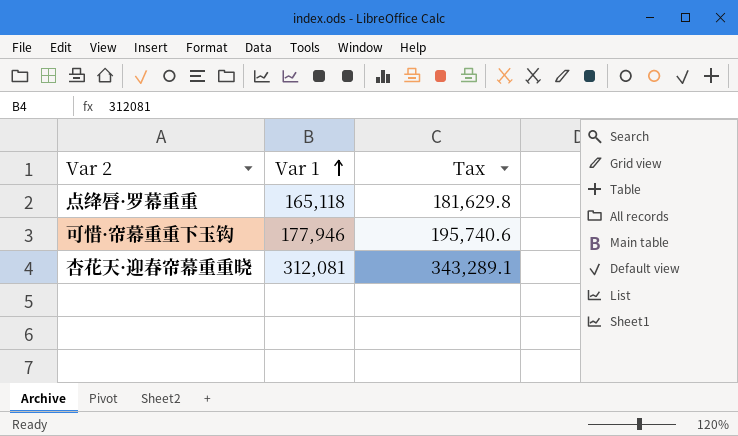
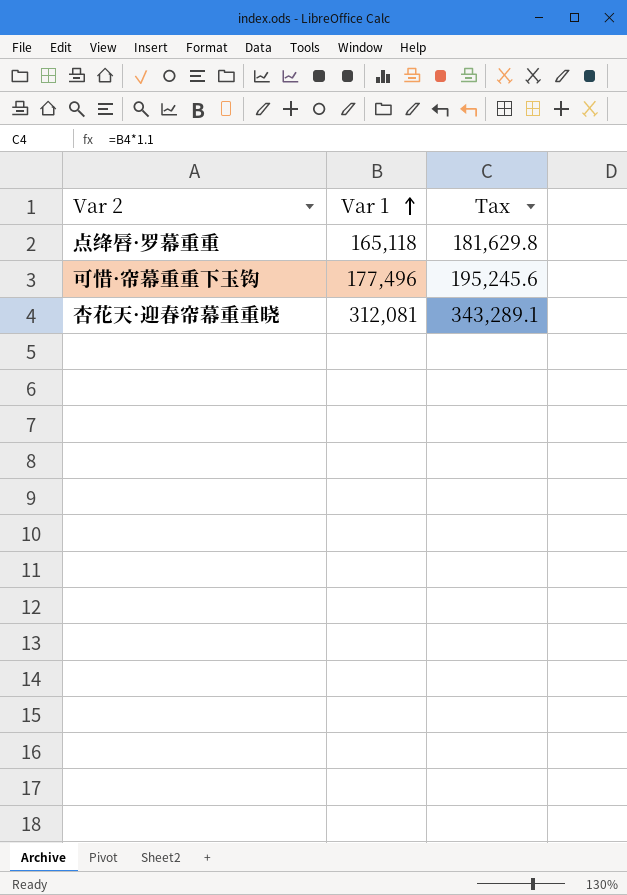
可惜·帘幕重重下玉钩 | Var 1: 177,946 -> 177,496
可惜·帘幕重重下玉钩 | Tax: 195,740.6 -> 195,245.6

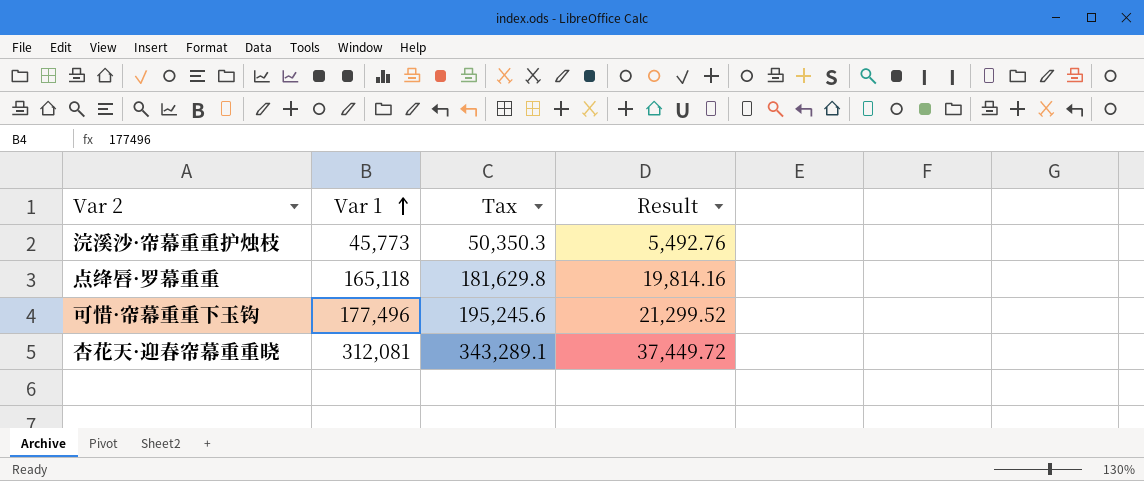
column Result | formula: none -> [Var 1] * 0.12
row 浣溪沙·帘幕重重护烛枝: none -> 45,773 | 50,350.3 | 5,492.76

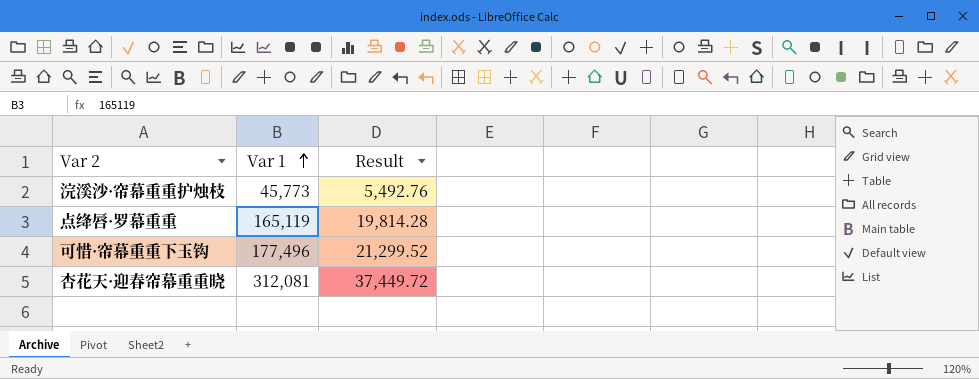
column Tax | formula: [Var 1] * 1.1 -> none
点绛唇·罗幕重重 | Var 1: 165,118 -> 165,119
点绛唇·罗幕重重 | Result: 19,814.16 -> 19,814.28

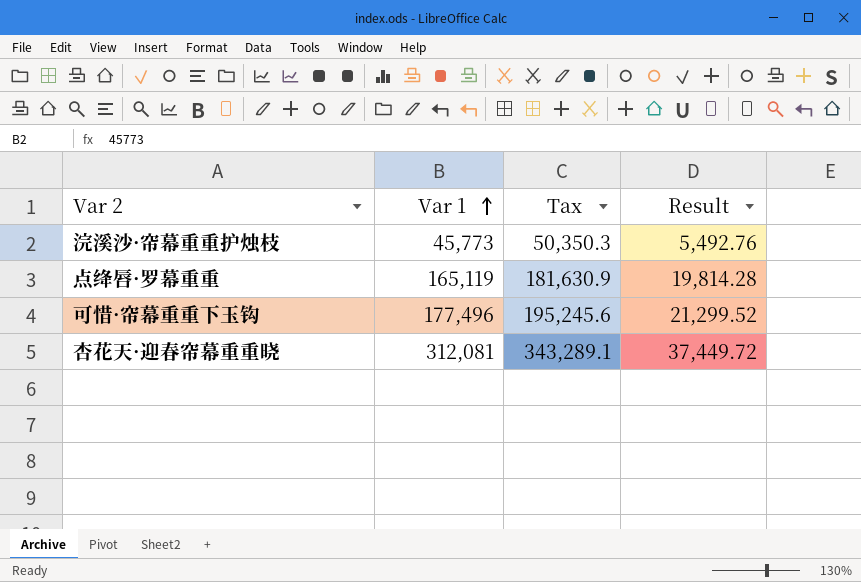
column Tax | formula: none -> [Var 1] * 1.1

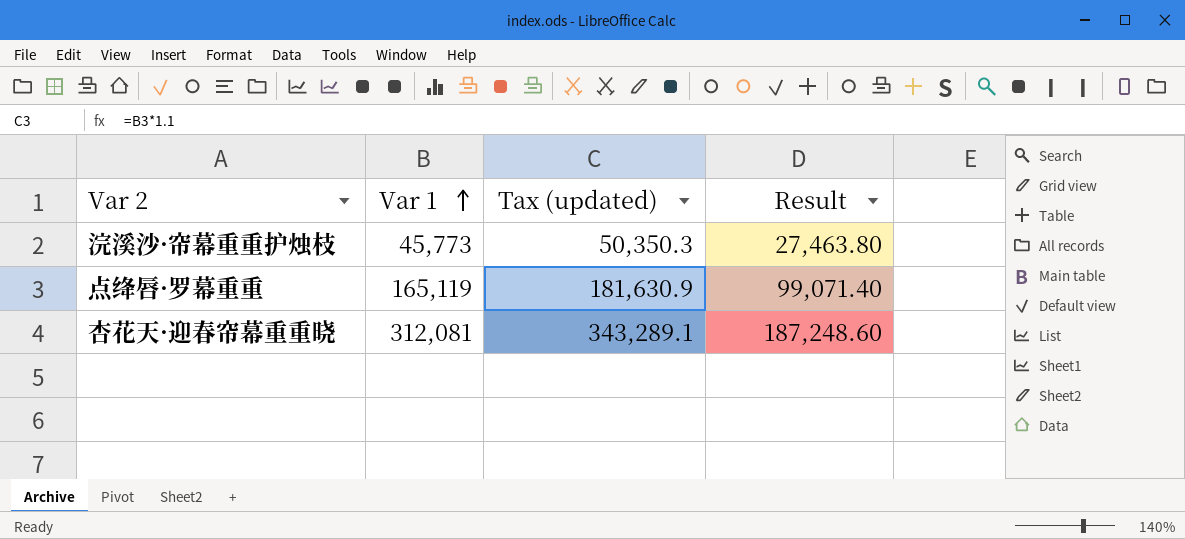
column name: Tax -> Tax (updated)
column Result | formula: [Var 1] * 0.12 -> [Var 1] * 0.6
row 可惜·帘幕重重下玉钩: 177,496 | 195,245.6 | 21,299.52 -> none

